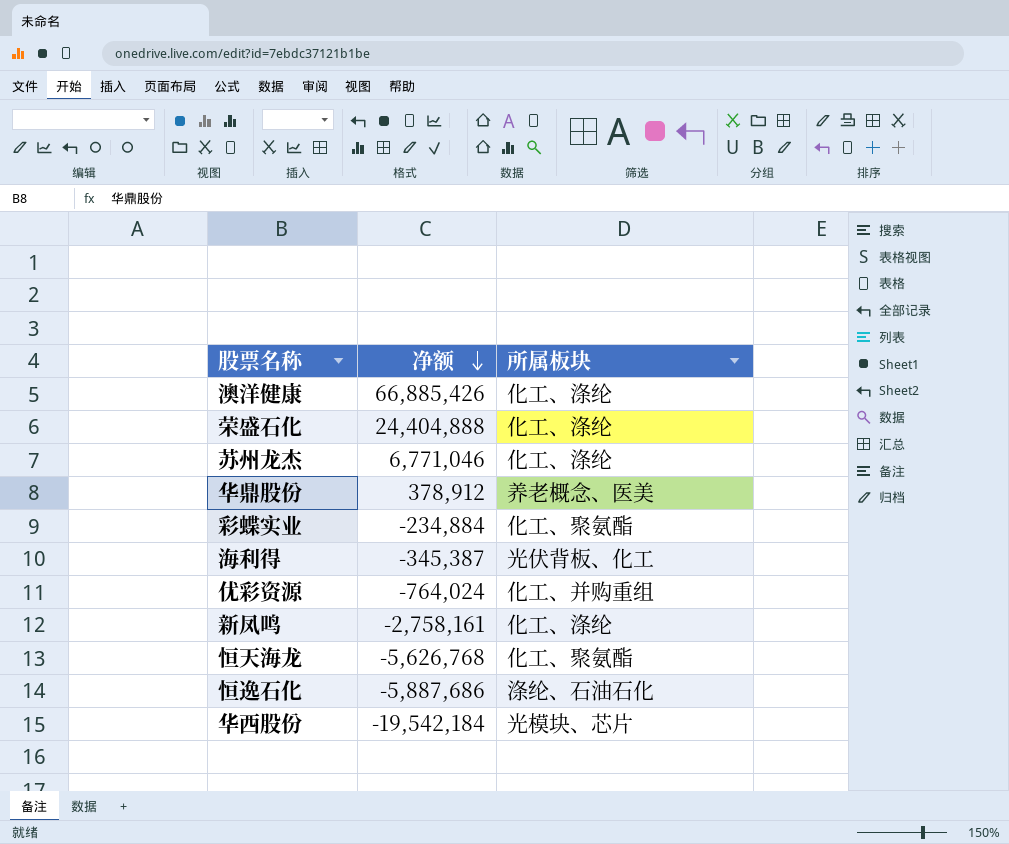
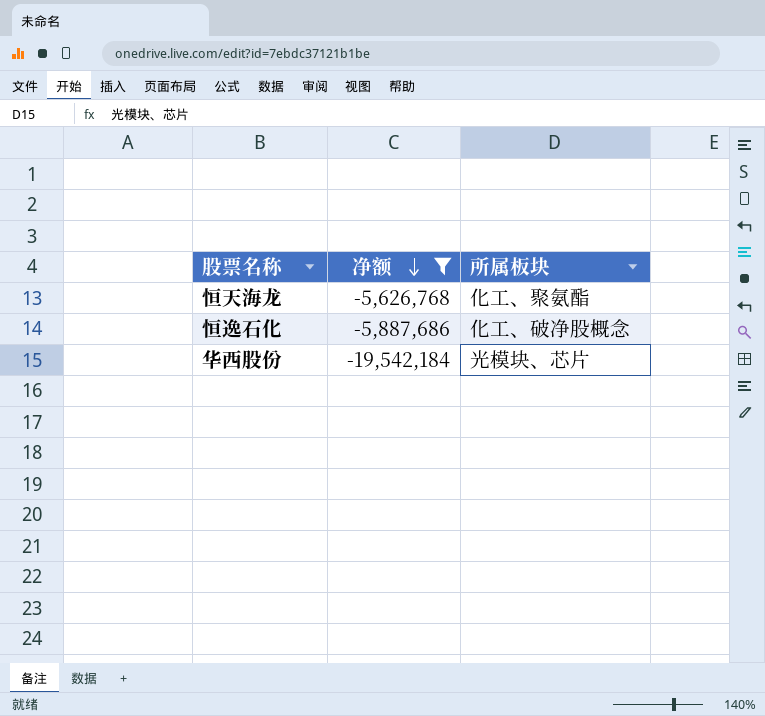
filter: none -> 净额 <= -5,626,768
恒逸石化 | 所属板块: 涤纶、石油石化 -> 化工、破净股概念

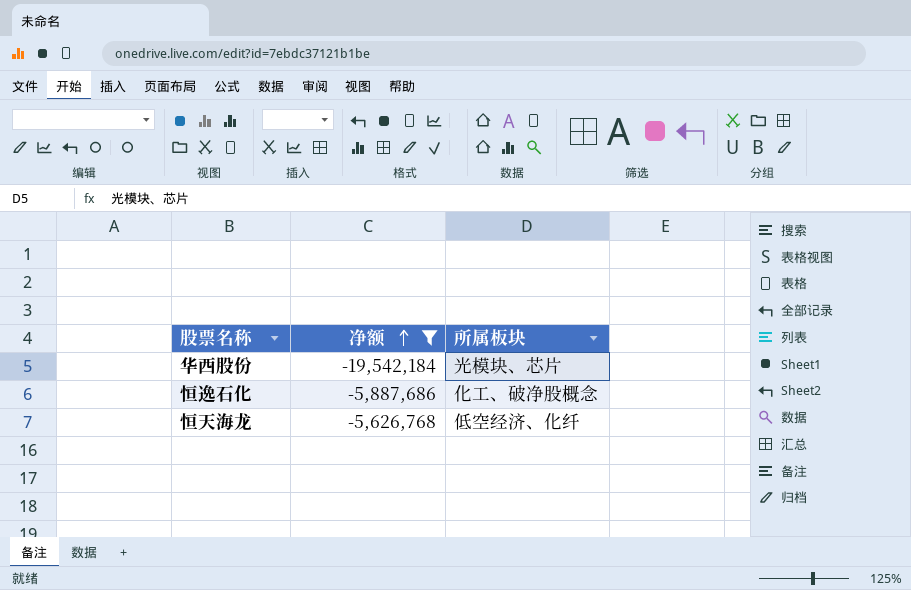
row order: 净额 descending -> 净额 ascending
恒天海龙 | 所属板块: 化工、聚氨酯 -> 低空经济、化纤

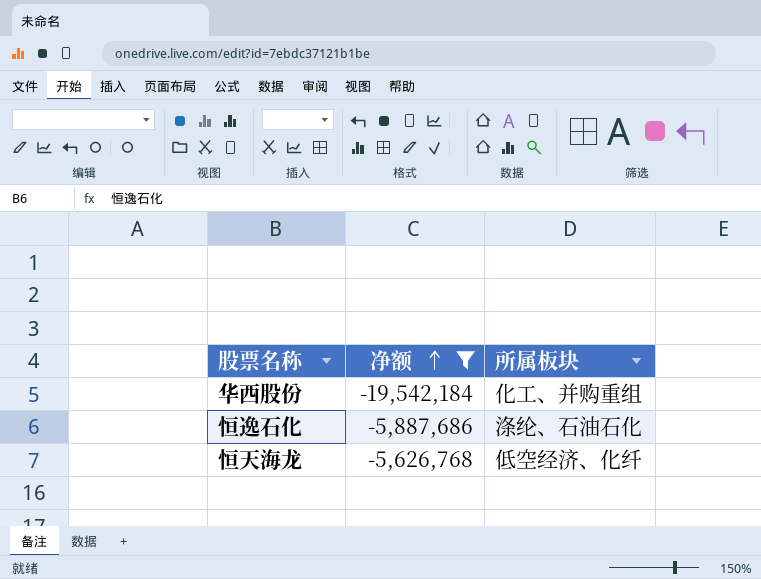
华西股份 | 所属板块: 光模块、芯片 -> 化工、并购重组
恒逸石化 | 所属板块: 化工、破净股概念 -> 涤纶、石油石化

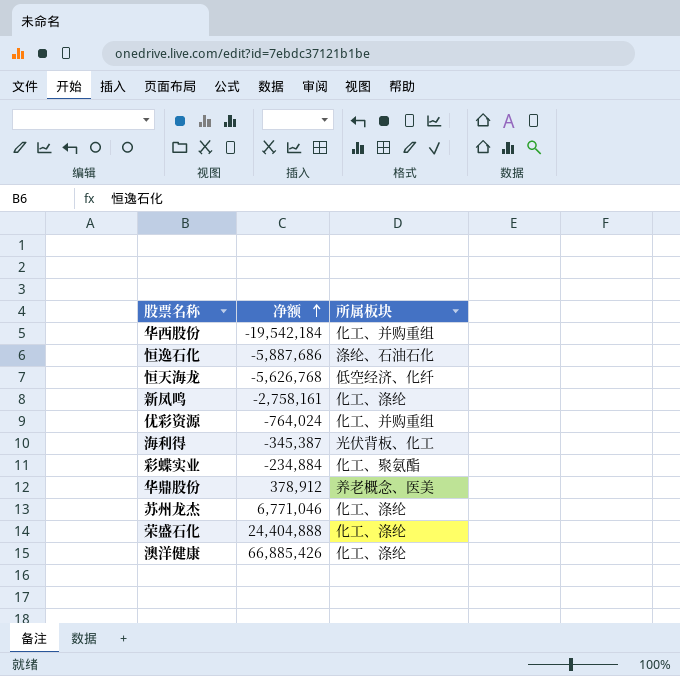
filter: 净额 <= -5,626,768 -> none

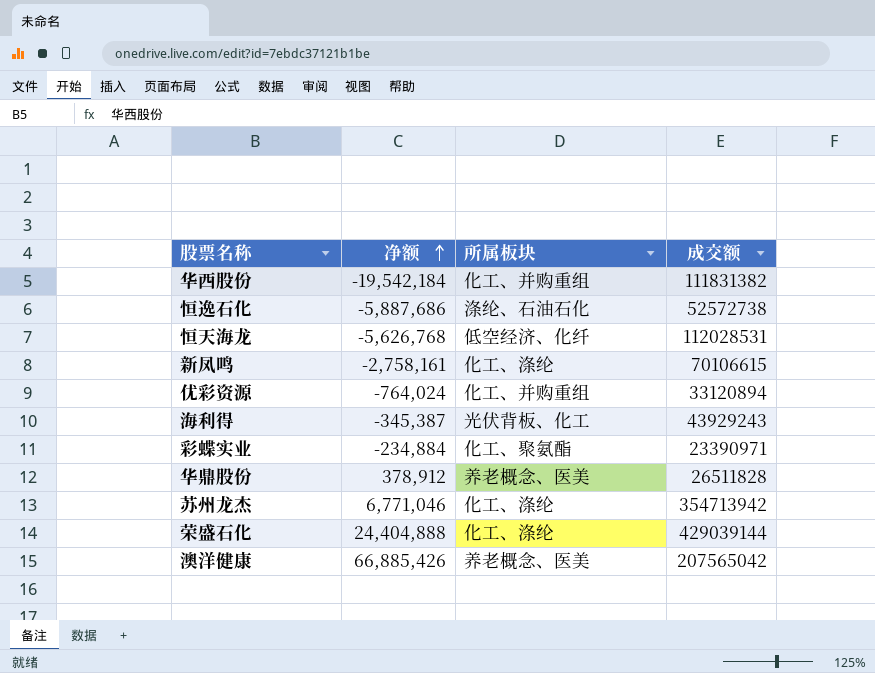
column 成交额 | position: none -> 4
澳洋健康 | 所属板块: 化工、涤纶 -> 养老概念、医美

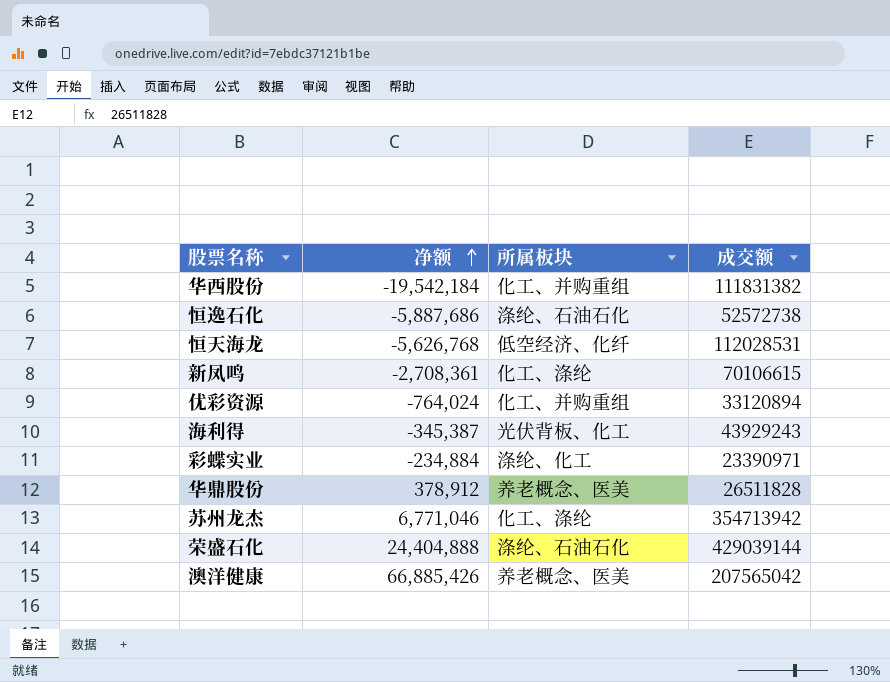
新凤鸣 | 净额: -2,758,161 -> -2,708,361
彩蝶实业 | 所属板块: 化工、聚氨酯 -> 涤纶、化工
荣盛石化 | 所属板块: 化工、涤纶 -> 涤纶、石油石化

